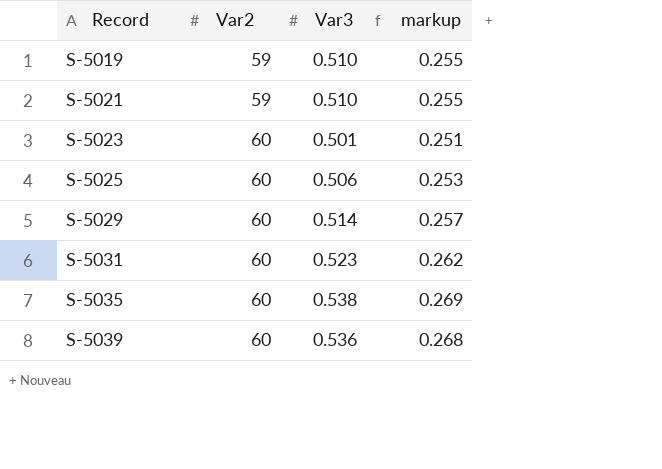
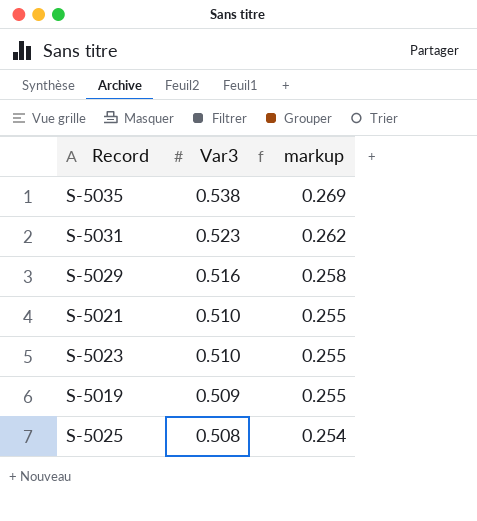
row order: Record ascending -> Var3 descending
column Var2 | position: 2 -> none
row S-5039: 60 | 0.536 | 0.268 -> none
S-5029 | Var3: 0.514 -> 0.516
S-5029 | markup: 0.257 -> 0.258
S-5023 | Var3: 0.501 -> 0.510
S-5023 | markup: 0.251 -> 0.255
S-5019 | Var3: 0.510 -> 0.509
S-5025 | Var3: 0.506 -> 0.508
S-5025 | markup: 0.253 -> 0.254

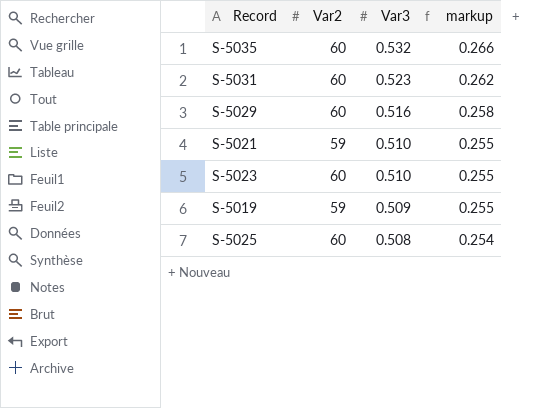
column Var2 | position: none -> 2
S-5035 | Var3: 0.538 -> 0.532
S-5035 | markup: 0.269 -> 0.266

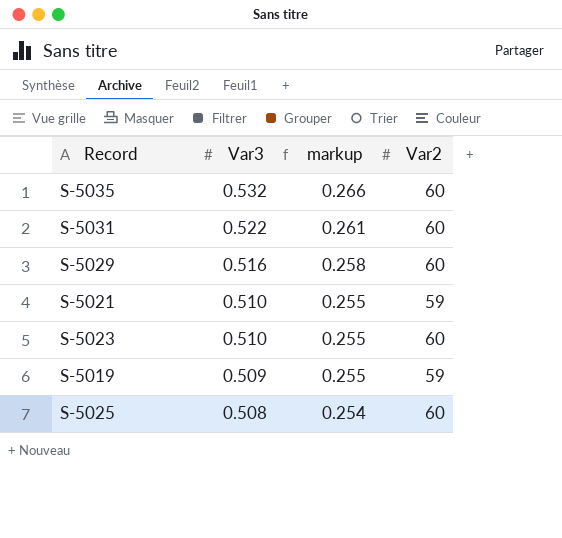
column Var2 | position: 2 -> 4
S-5031 | Var3: 0.523 -> 0.522
S-5031 | markup: 0.262 -> 0.261

